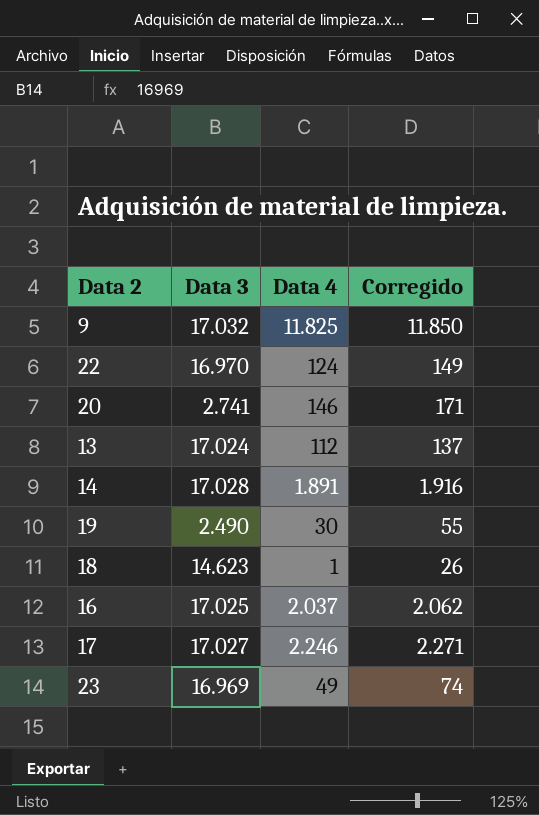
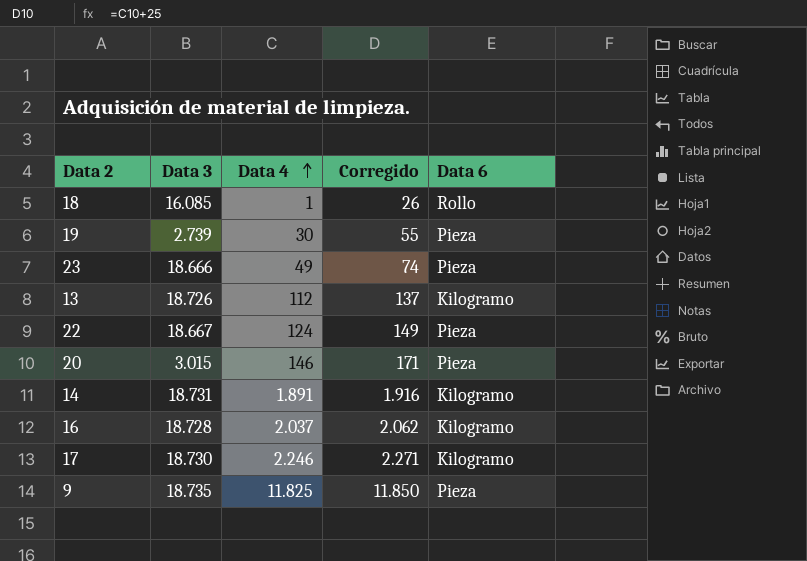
row order: none -> Data 4 ascending
column Data 6 | position: none -> 5
18 | Data 3: 14.623 -> 16.085
19 | Data 3: 2.490 -> 2.739
23 | Data 3: 16.969 -> 18.666
13 | Data 3: 17.024 -> 18.726
22 | Data 3: 16.970 -> 18.667
20 | Data 3: 2.741 -> 3.015
14 | Data 3: 17.028 -> 18.731
16 | Data 3: 17.025 -> 18.728
17 | Data 3: 17.027 -> 18.730
9 | Data 3: 17.032 -> 18.735

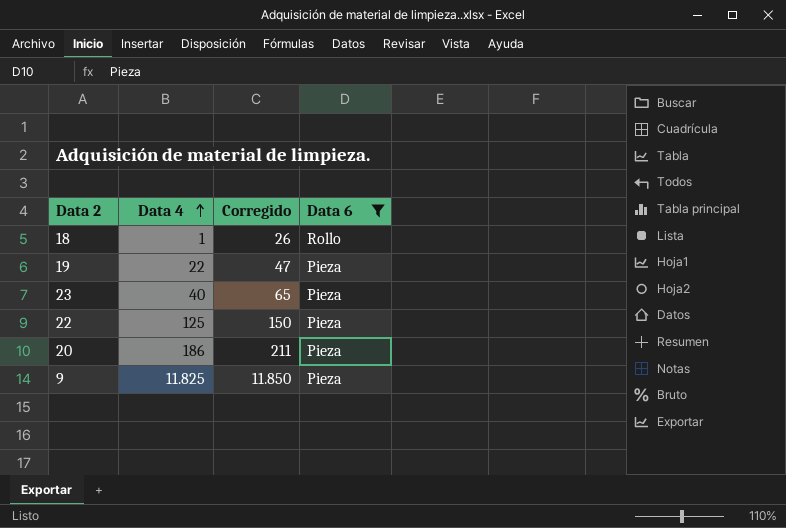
filter: none -> Data 6 != Kilogramo
column Data 3 | position: 2 -> none
19 | Data 4: 30 -> 22
19 | Corregido: 55 -> 47
23 | Data 4: 49 -> 40
23 | Corregido: 74 -> 65
22 | Data 4: 124 -> 125
22 | Corregido: 149 -> 150
20 | Data 4: 146 -> 186
20 | Corregido: 171 -> 211

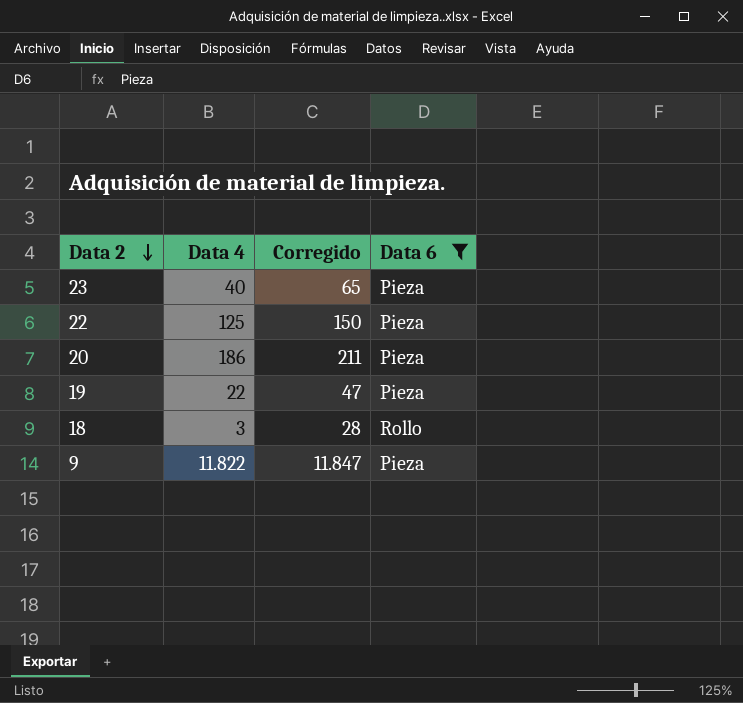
row order: Data 4 ascending -> Data 2 descending
18 | Data 4: 1 -> 3
18 | Corregido: 26 -> 28
9 | Data 4: 11.825 -> 11.822
9 | Corregido: 11.850 -> 11.847

